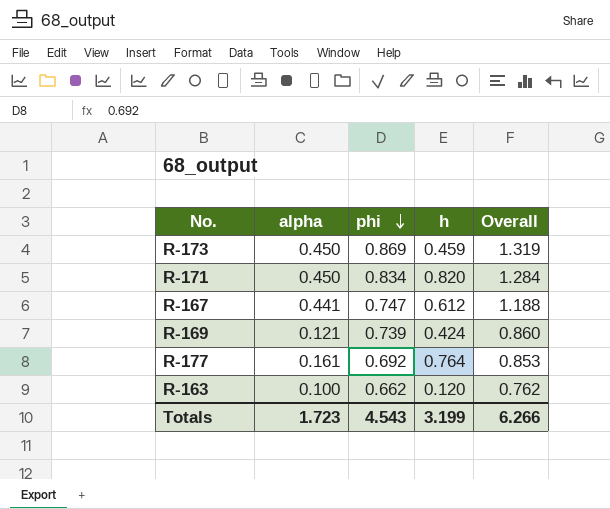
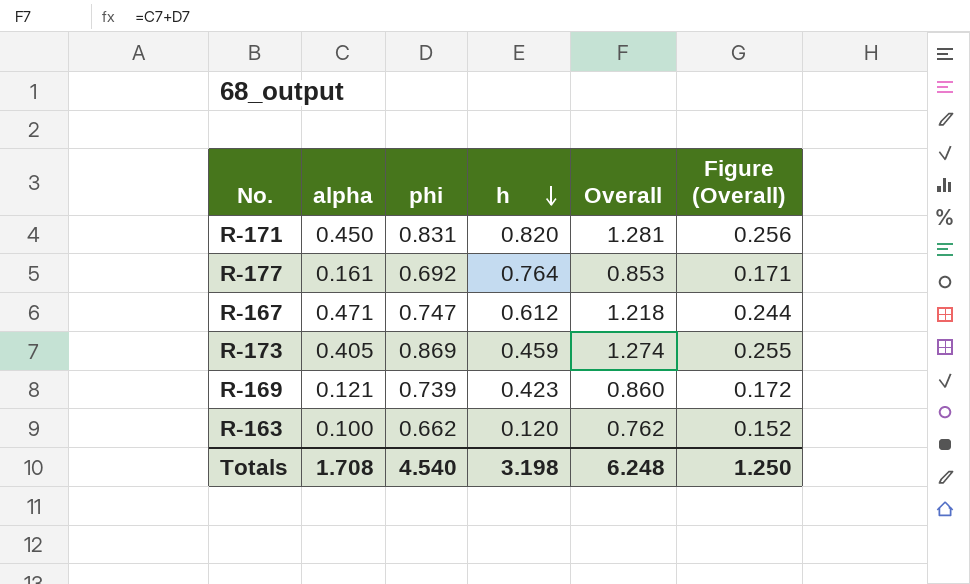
row order: phi descending -> h descending
column Figure (Overall) | formula: none -> [Overall] * 0.2
R-171 | phi: 0.834 -> 0.831
R-171 | Overall: 1.284 -> 1.281
R-167 | alpha: 0.441 -> 0.471
R-167 | Overall: 1.188 -> 1.218
R-173 | alpha: 0.450 -> 0.405
R-173 | Overall: 1.319 -> 1.274
R-169 | h: 0.424 -> 0.423
Totals | alpha: 1.723 -> 1.708
Totals | phi: 4.543 -> 4.540
Totals | h: 3.199 -> 3.198
Totals | Overall: 6.266 -> 6.248

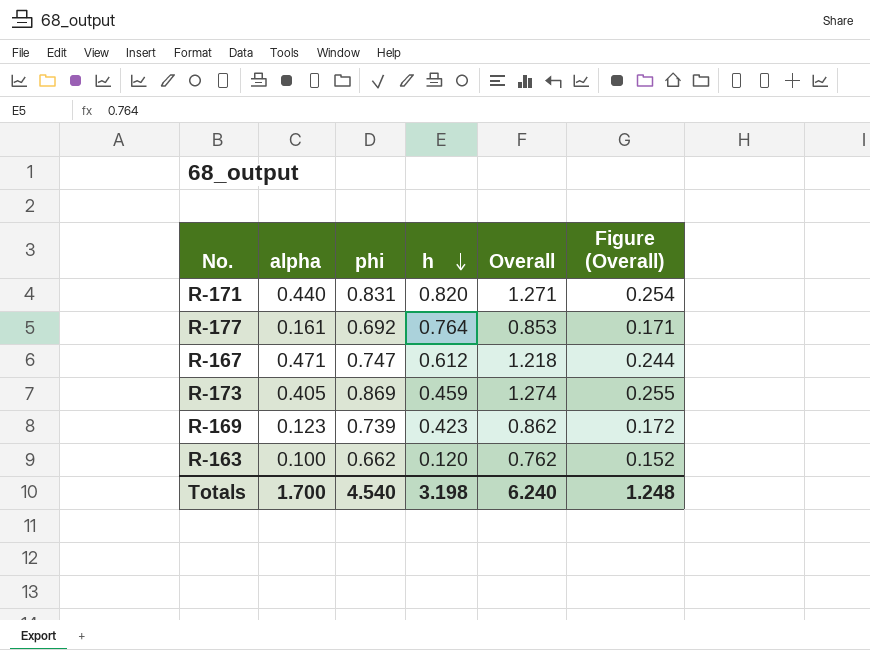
R-171 | alpha: 0.450 -> 0.440
R-171 | Overall: 1.281 -> 1.271
R-171 | Figure (Overall): 0.256 -> 0.254
R-169 | alpha: 0.121 -> 0.123
R-169 | Overall: 0.860 -> 0.862
Totals | alpha: 1.708 -> 1.700
Totals | Overall: 6.248 -> 6.240
Totals | Figure (Overall): 1.250 -> 1.248

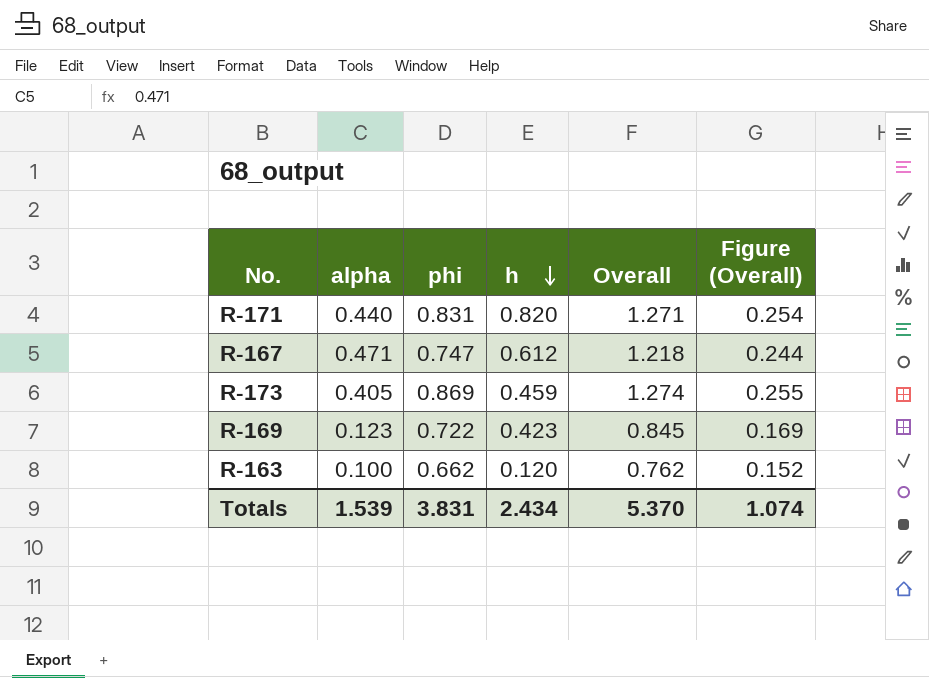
row R-177: 0.161 | 0.692 | 0.764 | 0.853 | 0.171 -> none
R-169 | phi: 0.739 -> 0.722
R-169 | Overall: 0.862 -> 0.845
R-169 | Figure (Overall): 0.172 -> 0.169
Totals | alpha: 1.700 -> 1.539
Totals | phi: 4.540 -> 3.831
Totals | h: 3.198 -> 2.434
Totals | Overall: 6.240 -> 5.370
Totals | Figure (Overall): 1.248 -> 1.074

